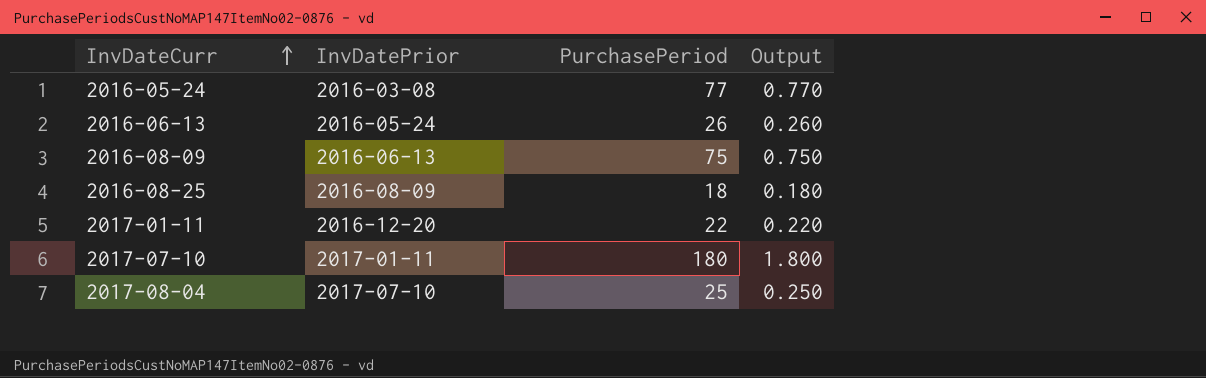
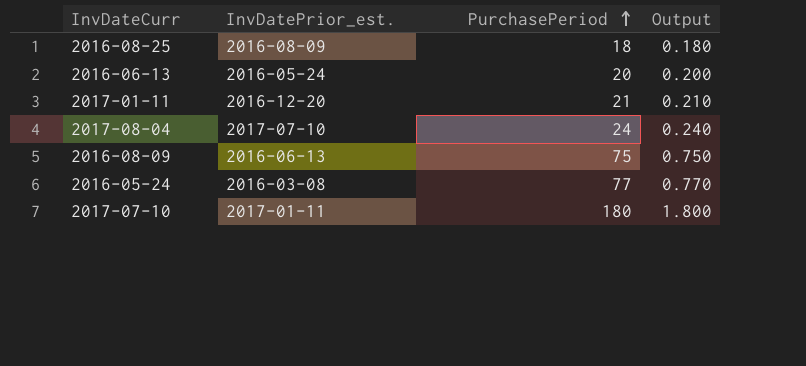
row order: InvDateCurr ascending -> PurchasePeriod ascending
column name: InvDatePrior -> InvDatePrior_est.
2016-06-13 | PurchasePeriod: 26 -> 20
2016-06-13 | Output: 0.260 -> 0.200
2017-01-11 | PurchasePeriod: 22 -> 21
2017-01-11 | Output: 0.220 -> 0.210
2017-08-04 | PurchasePeriod: 25 -> 24
2017-08-04 | Output: 0.250 -> 0.240

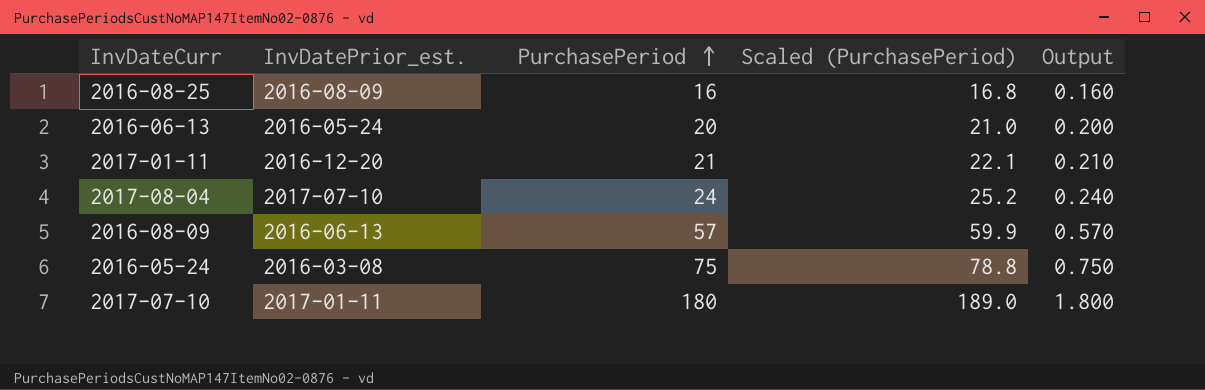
column Scaled (PurchasePeriod) | formula: none -> [PurchasePeriod] * 1.05
2016-08-25 | PurchasePeriod: 18 -> 16
2016-08-25 | Output: 0.180 -> 0.160
2016-08-09 | PurchasePeriod: 75 -> 57
2016-08-09 | Output: 0.750 -> 0.570
2016-05-24 | PurchasePeriod: 77 -> 75
2016-05-24 | Output: 0.770 -> 0.750

